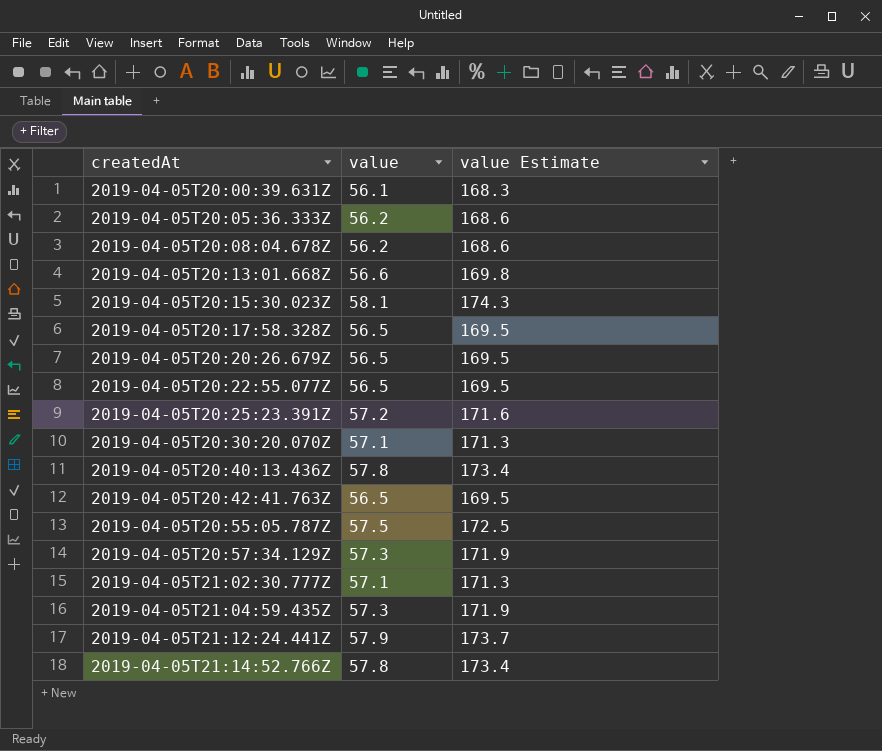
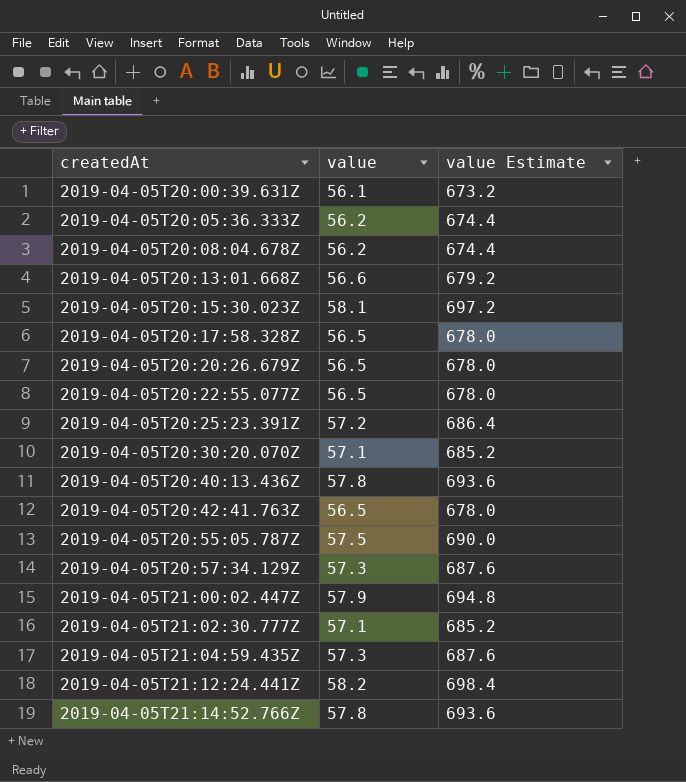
column value Estimate | formula: [value] * 3 -> [value] * 12
row 2019-04-05T21:00:02.447Z: none -> 57.9 | 694.8
2019-04-05T21:12:24.441Z | value: 57.9 -> 58.2

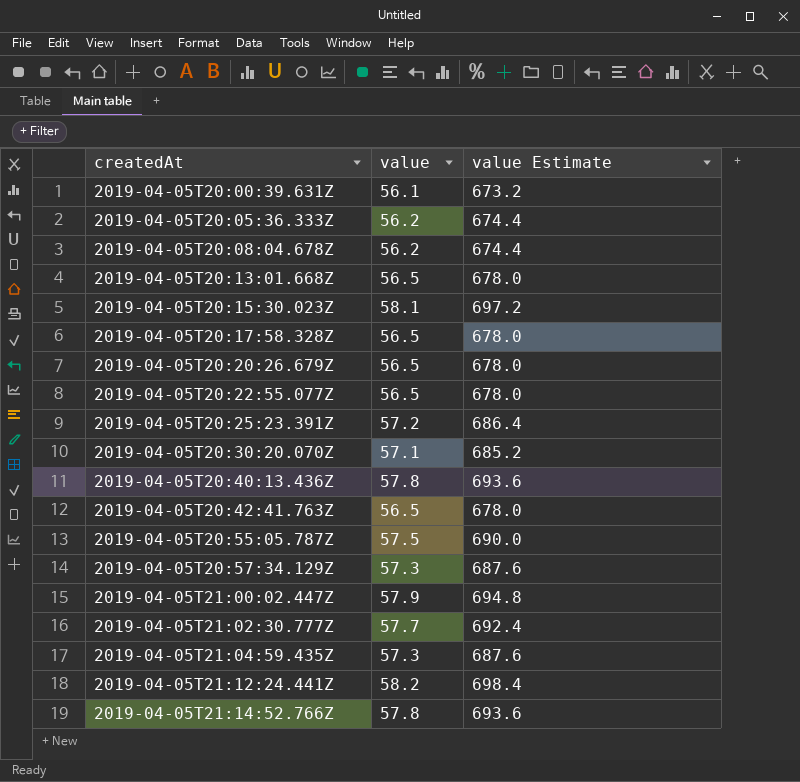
2019-04-05T20:13:01.668Z | value: 56.6 -> 56.5
2019-04-05T20:13:01.668Z | value Estimate: 679.2 -> 678.0
2019-04-05T21:02:30.777Z | value: 57.1 -> 57.7
2019-04-05T21:02:30.777Z | value Estimate: 685.2 -> 692.4

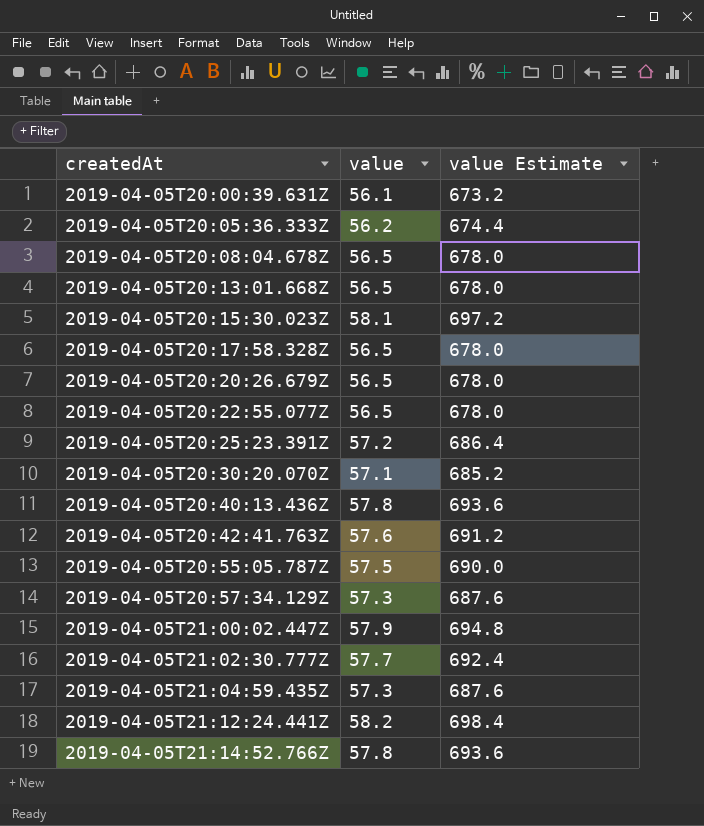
2019-04-05T20:08:04.678Z | value: 56.2 -> 56.5
2019-04-05T20:08:04.678Z | value Estimate: 674.4 -> 678.0
2019-04-05T20:42:41.763Z | value: 56.5 -> 57.6
2019-04-05T20:42:41.763Z | value Estimate: 678.0 -> 691.2

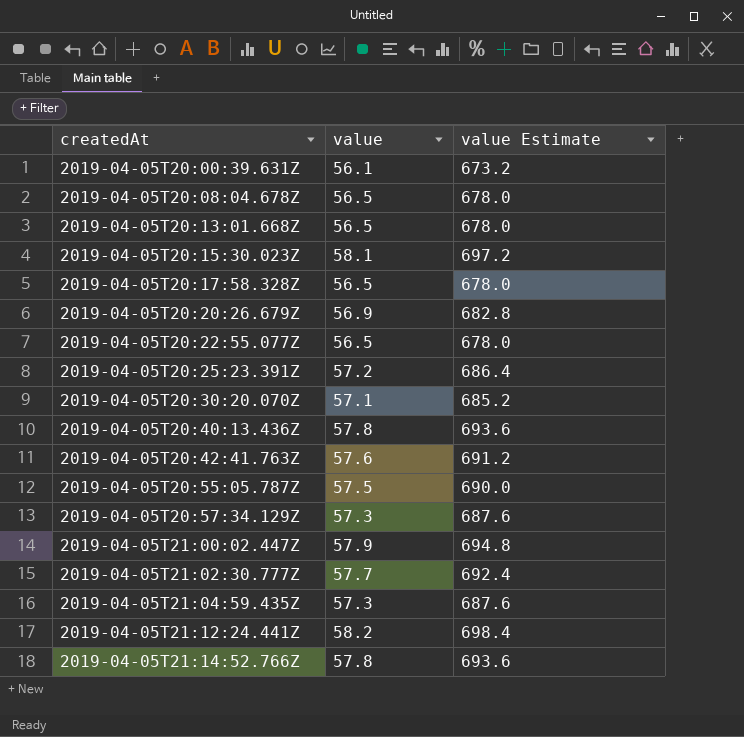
row 2019-04-05T20:05:36.333Z: 56.2 | 674.4 -> none
2019-04-05T20:20:26.679Z | value: 56.5 -> 56.9
2019-04-05T20:20:26.679Z | value Estimate: 678.0 -> 682.8

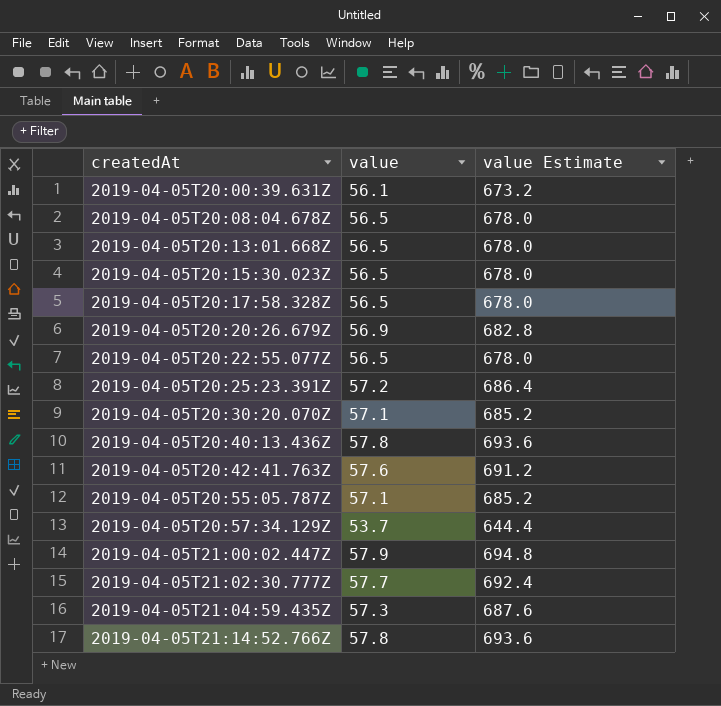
row 2019-04-05T21:12:24.441Z: 58.2 | 698.4 -> none
2019-04-05T20:15:30.023Z | value: 58.1 -> 56.5
2019-04-05T20:15:30.023Z | value Estimate: 697.2 -> 678.0
2019-04-05T20:55:05.787Z | value: 57.5 -> 57.1
2019-04-05T20:55:05.787Z | value Estimate: 690.0 -> 685.2
2019-04-05T20:57:34.129Z | value: 57.3 -> 53.7
2019-04-05T20:57:34.129Z | value Estimate: 687.6 -> 644.4

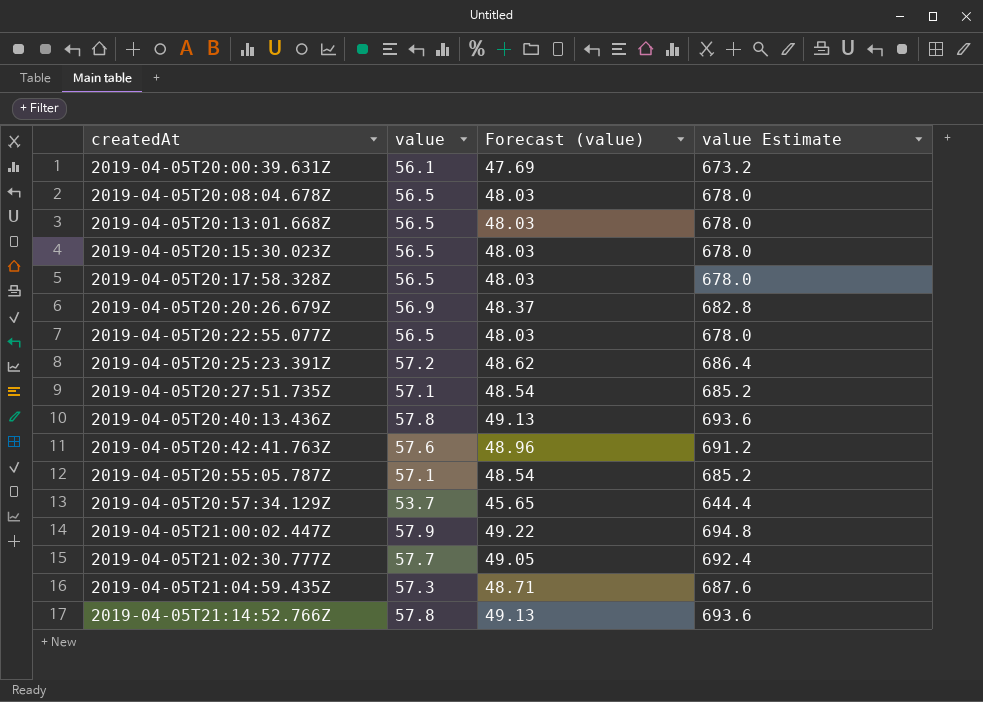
column Forecast (value) | formula: none -> [value] * 0.85
row 2019-04-05T20:30:20.070Z: 57.1 | 685.2 -> none
row 2019-04-05T20:27:51.735Z: none -> 57.1 | 48.54 | 685.2

